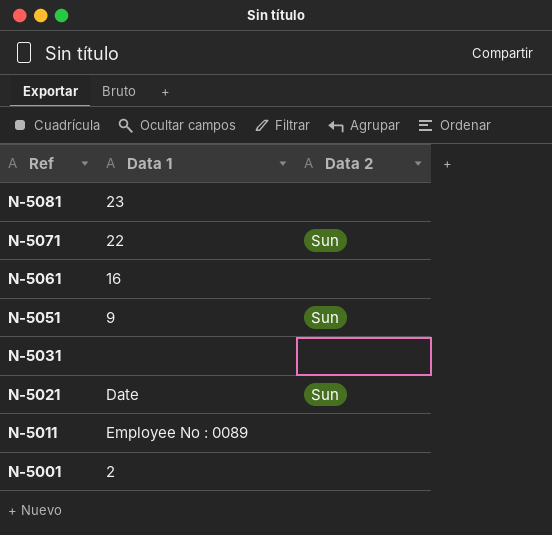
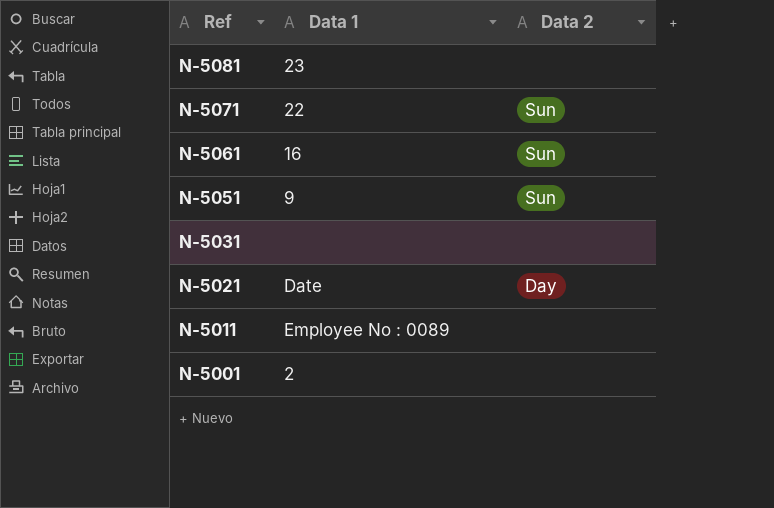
N-5061 | Data 2: none -> Sun
N-5021 | Data 2: Sun -> Day

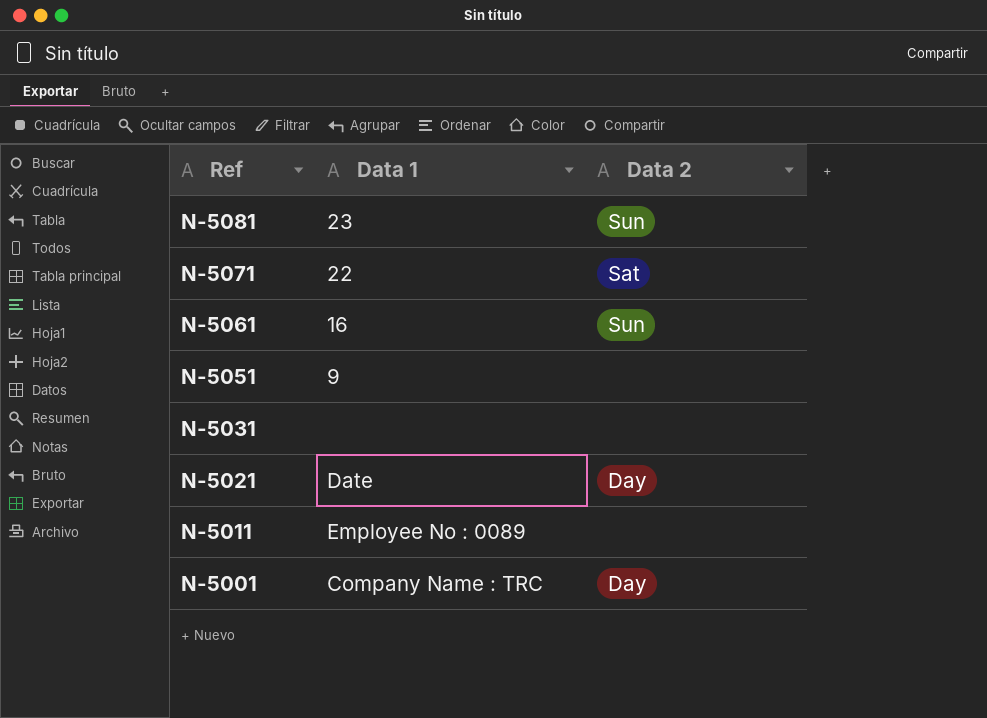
N-5081 | Data 2: none -> Sun
N-5071 | Data 2: Sun -> Sat
N-5051 | Data 2: Sun -> none
N-5001 | Data 1: 2 -> Company Name : TRC
N-5001 | Data 2: none -> Day

